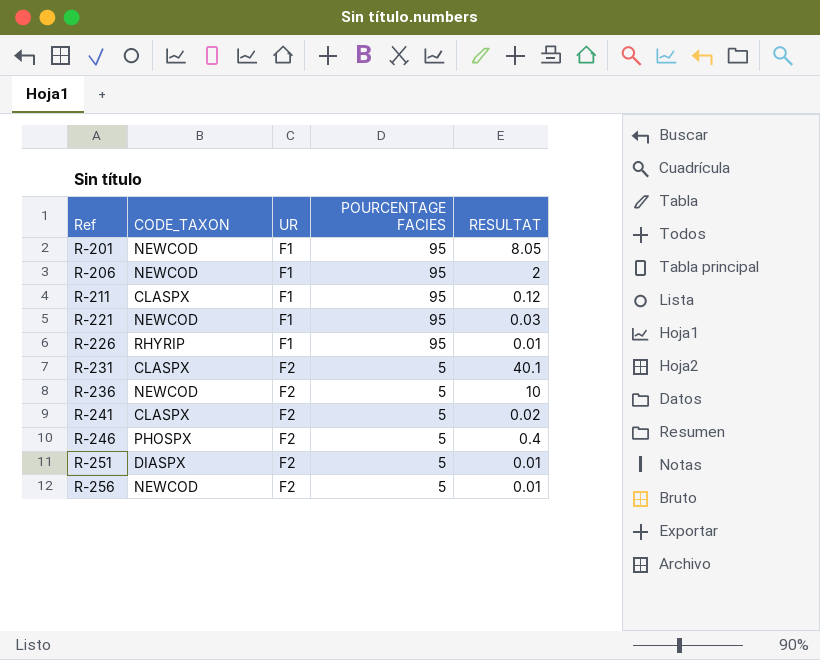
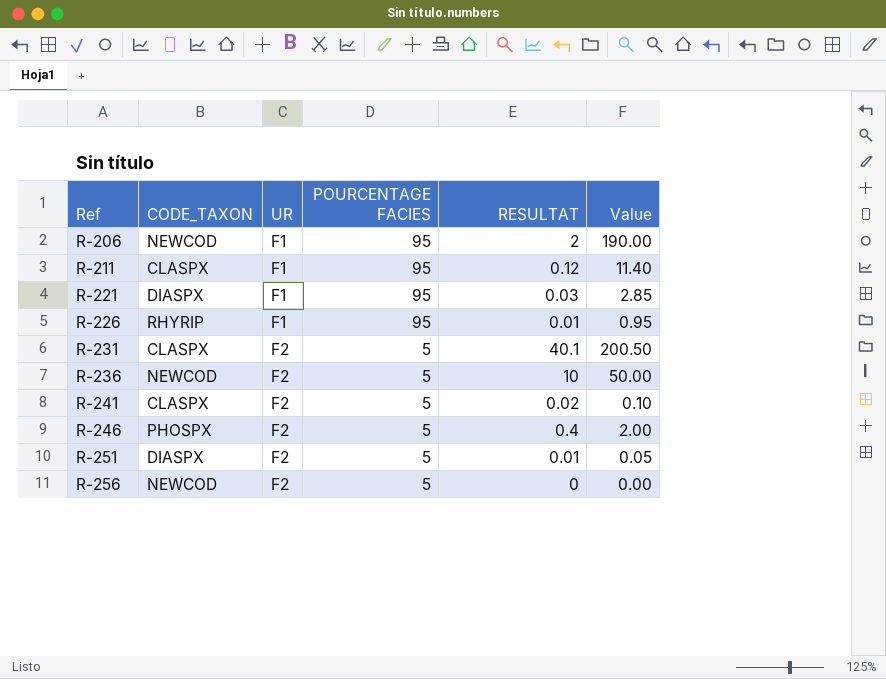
column Value | formula: none -> [POURCENTAGE FACIES] * [RESULTAT]
row R-201: NEWCOD | F1 | 95 | 8.05 -> none
R-221 | CODE_TAXON: NEWCOD -> DIASPX
R-256 | RESULTAT: 0.01 -> 0

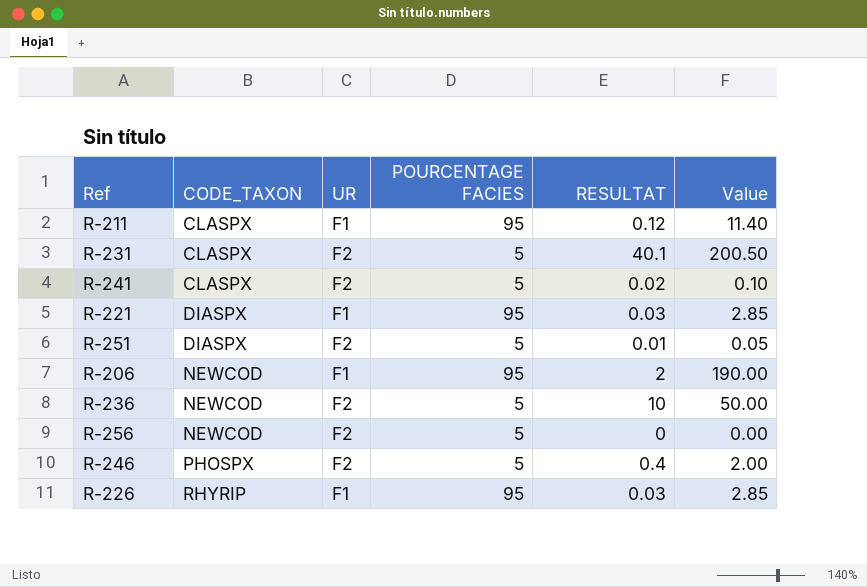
row order: Ref ascending -> CODE_TAXON ascending
R-226 | RESULTAT: 0.01 -> 0.03
R-226 | Value: 0.95 -> 2.85

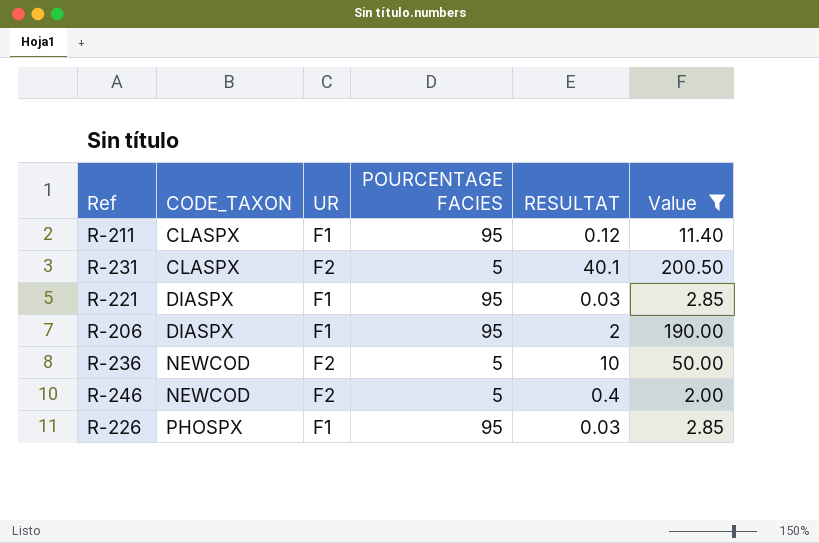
filter: none -> Value >= 2.00
R-206 | CODE_TAXON: NEWCOD -> DIASPX
R-246 | CODE_TAXON: PHOSPX -> NEWCOD
R-226 | CODE_TAXON: RHYRIP -> PHOSPX

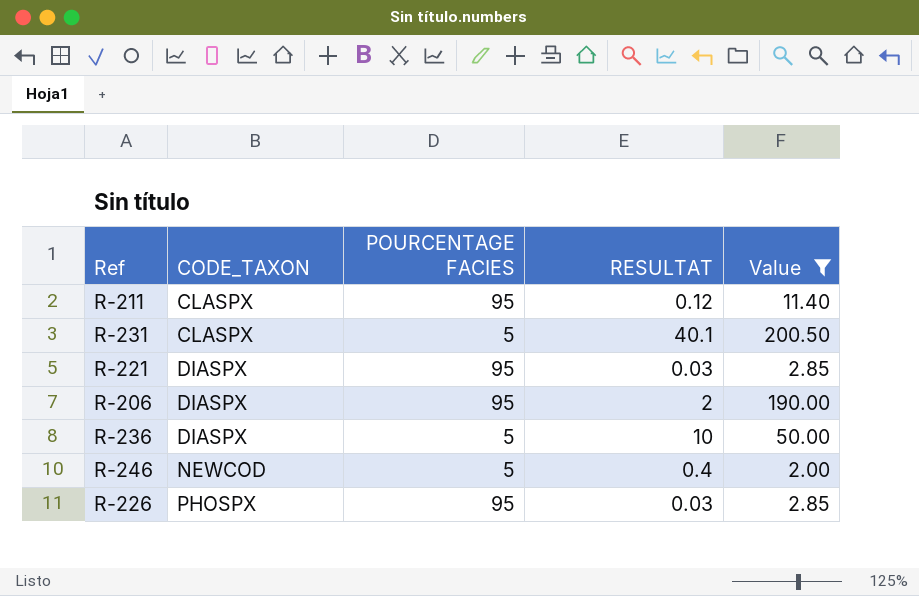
column UR | position: 3 -> none
R-236 | CODE_TAXON: NEWCOD -> DIASPX

